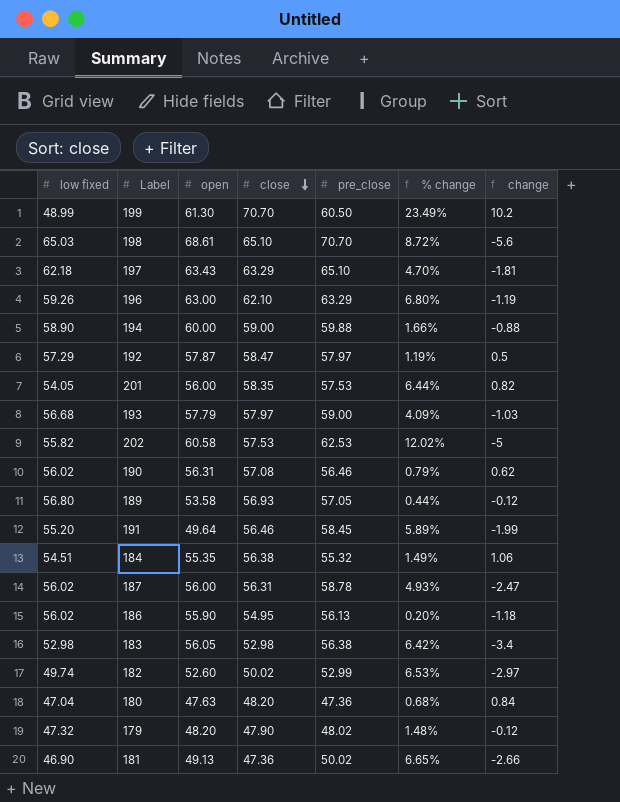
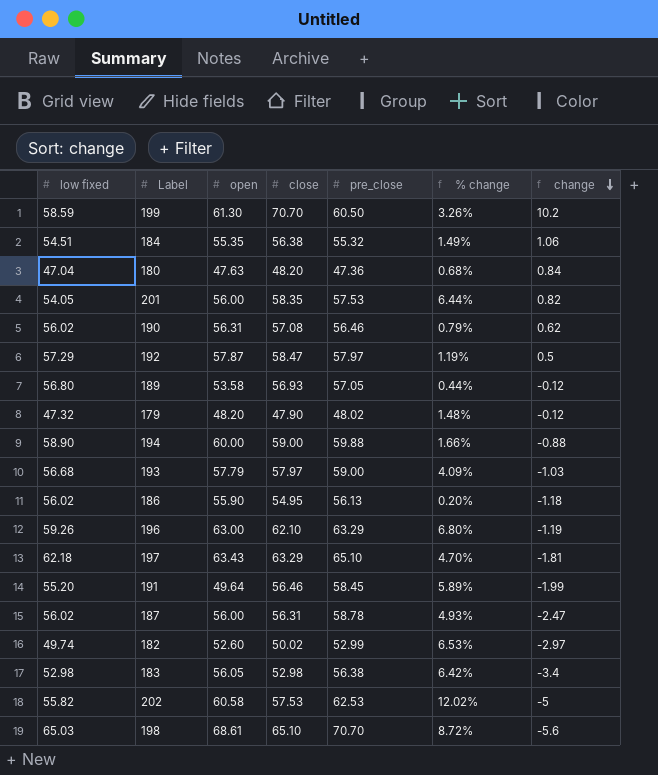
row order: close descending -> change descending
row 181: 46.90 | 49.13 | 47.36 | 50.02 | 6.65% | -2.66 -> none
199 | low fixed: 48.99 -> 58.59
199 | % change: 23.49% -> 3.26%

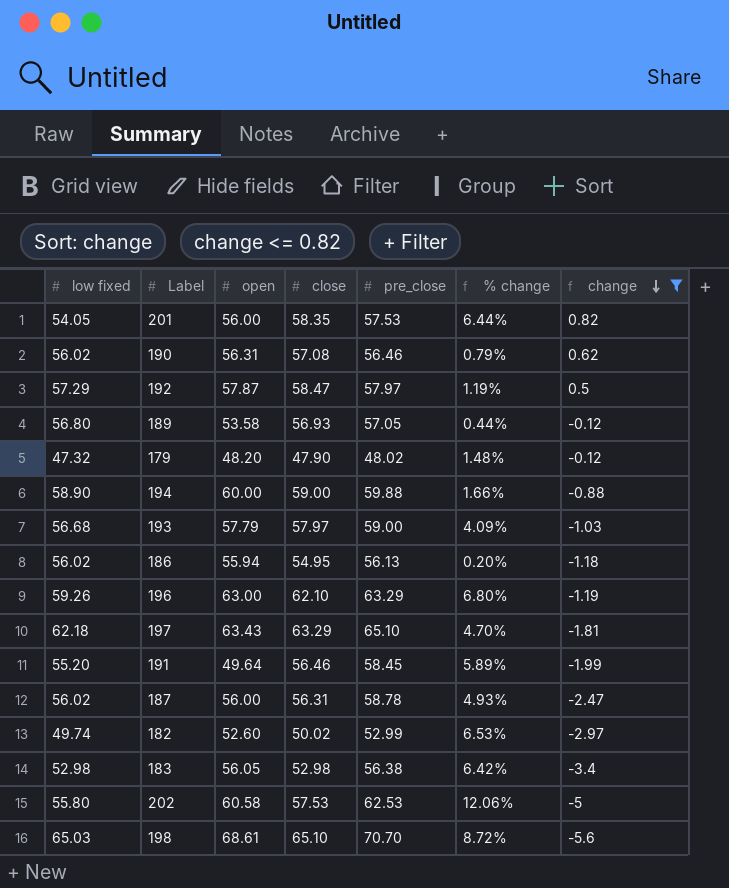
filter: none -> change <= 0.82
186 | open: 55.90 -> 55.94
202 | low fixed: 55.82 -> 55.80
202 | % change: 12.02% -> 12.06%

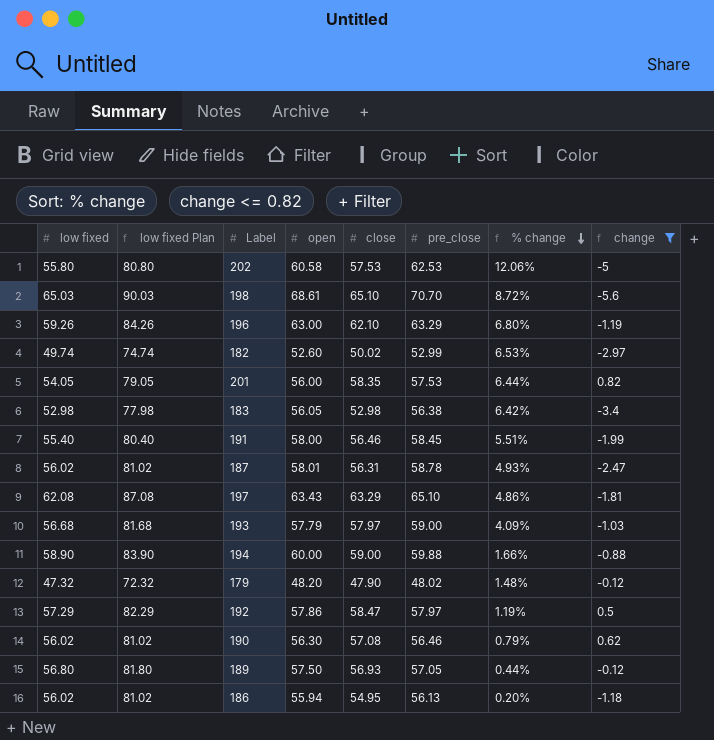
row order: change descending -> % change descending
column low fixed Plan | formula: none -> [low fixed] + 25
191 | low fixed: 55.20 -> 55.40
191 | open: 49.64 -> 58.00
191 | % change: 5.89% -> 5.51%
187 | open: 56.00 -> 58.01
197 | low fixed: 62.18 -> 62.08
197 | % change: 4.70% -> 4.86%
192 | open: 57.87 -> 57.86
190 | open: 56.31 -> 56.30
189 | open: 53.58 -> 57.50

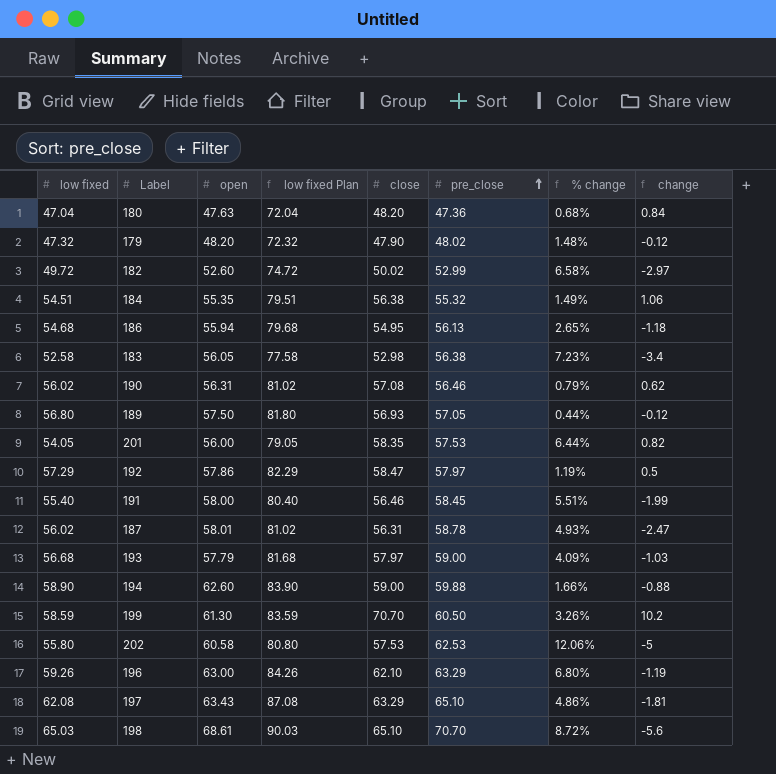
filter: change <= 0.82 -> none
row order: % change descending -> pre_close ascending
column low fixed Plan | position: 2 -> 4
182 | low fixed: 49.74 -> 49.72
182 | low fixed Plan: 74.74 -> 74.72
182 | % change: 6.53% -> 6.58%
186 | low fixed: 56.02 -> 54.68
186 | low fixed Plan: 81.02 -> 79.68
186 | % change: 0.20% -> 2.65%
183 | low fixed: 52.98 -> 52.58
183 | low fixed Plan: 77.98 -> 77.58
183 | % change: 6.42% -> 7.23%
190 | open: 56.30 -> 56.31
194 | open: 60.00 -> 62.60

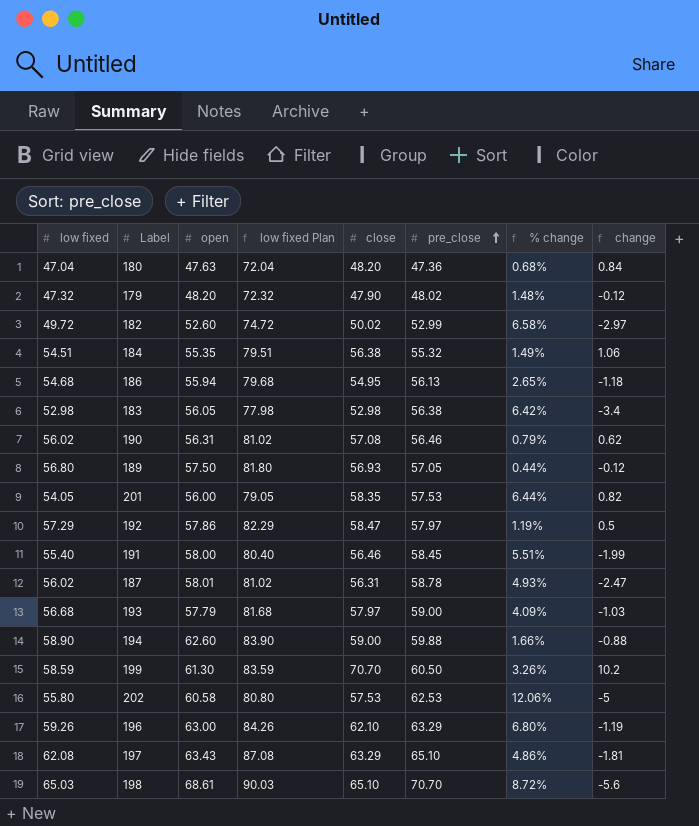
183 | low fixed: 52.58 -> 52.98
183 | low fixed Plan: 77.58 -> 77.98
183 | % change: 7.23% -> 6.42%

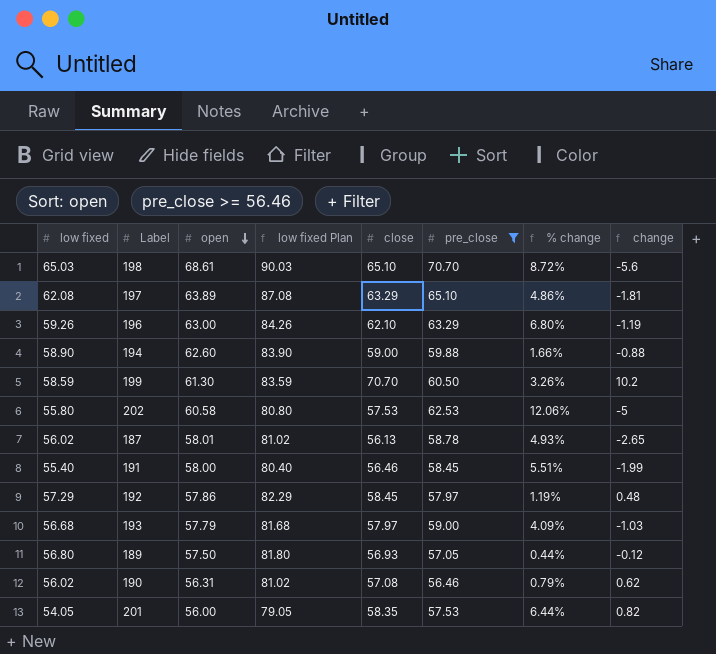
filter: none -> pre_close >= 56.46
row order: pre_close ascending -> open descending
197 | open: 63.43 -> 63.89
187 | close: 56.31 -> 56.13
187 | change: -2.47 -> -2.65
192 | close: 58.47 -> 58.45
192 | change: 0.5 -> 0.48

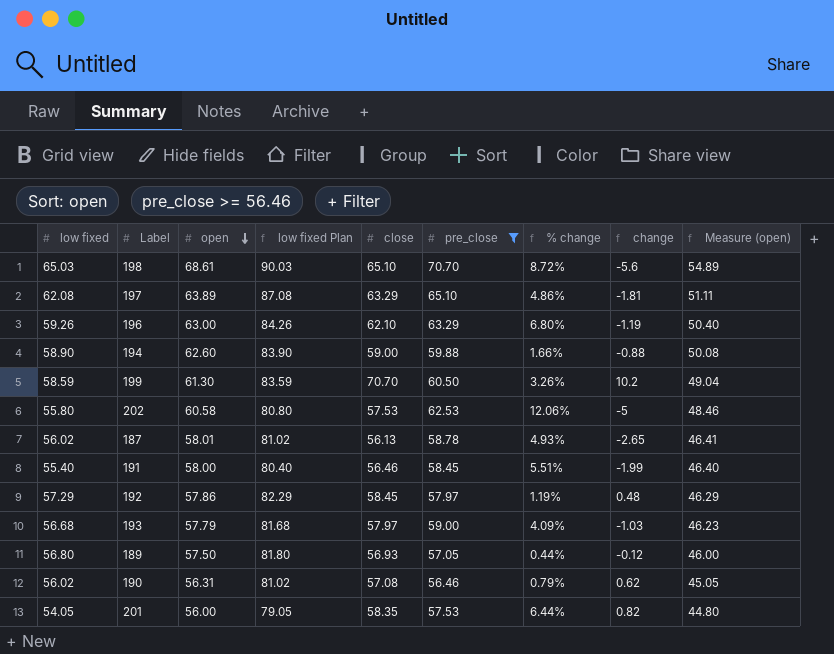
column Measure (open) | formula: none -> [open] * 0.8

